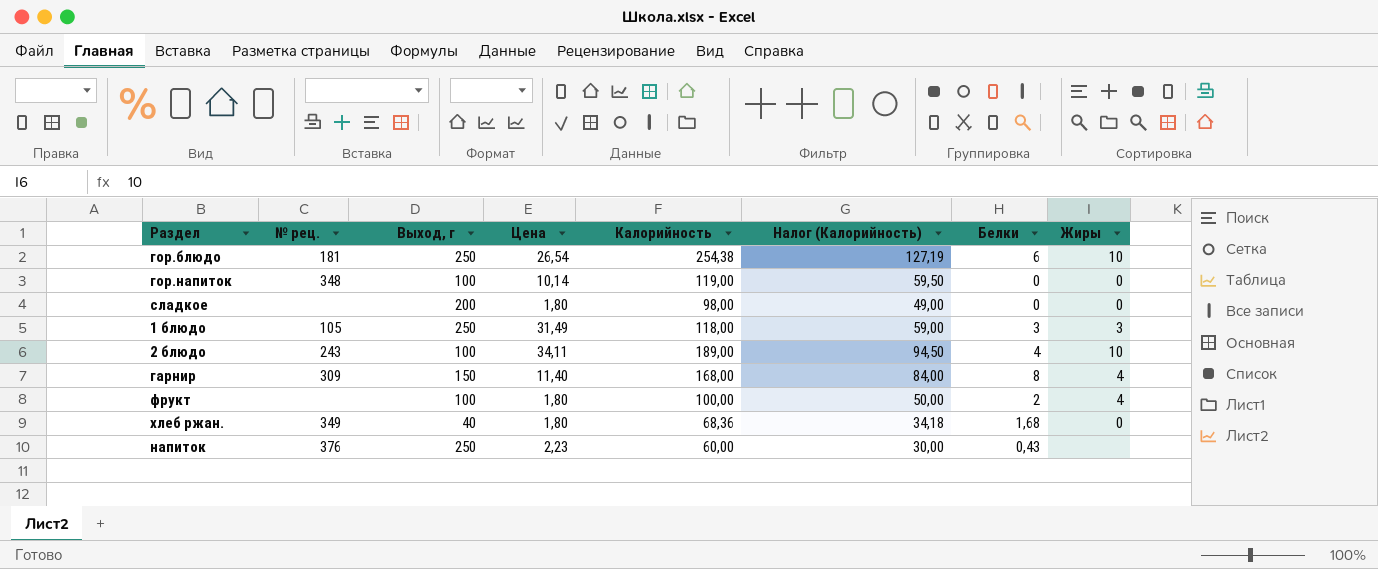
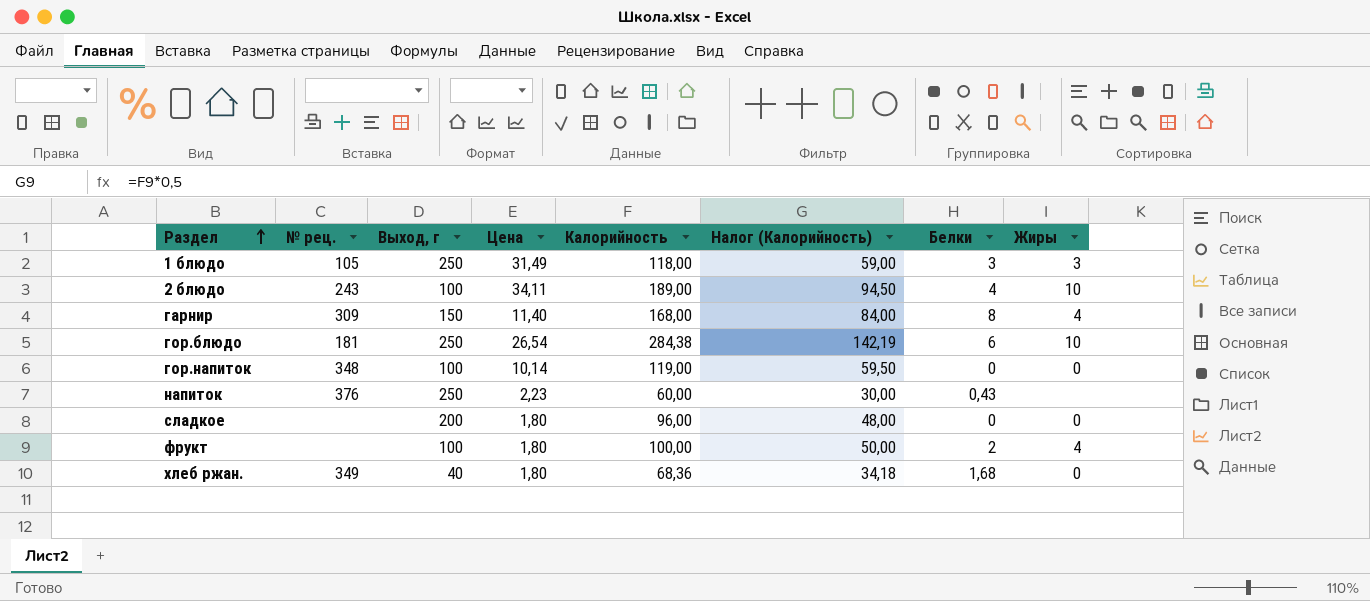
row order: none -> Раздел ascending
гор.блюдо | Калорийность: 254,38 -> 284,38
гор.блюдо | Налог (Калорийность): 127,19 -> 142,19
сладкое | Калорийность: 98,00 -> 96,00
сладкое | Налог (Калорийность): 49,00 -> 48,00

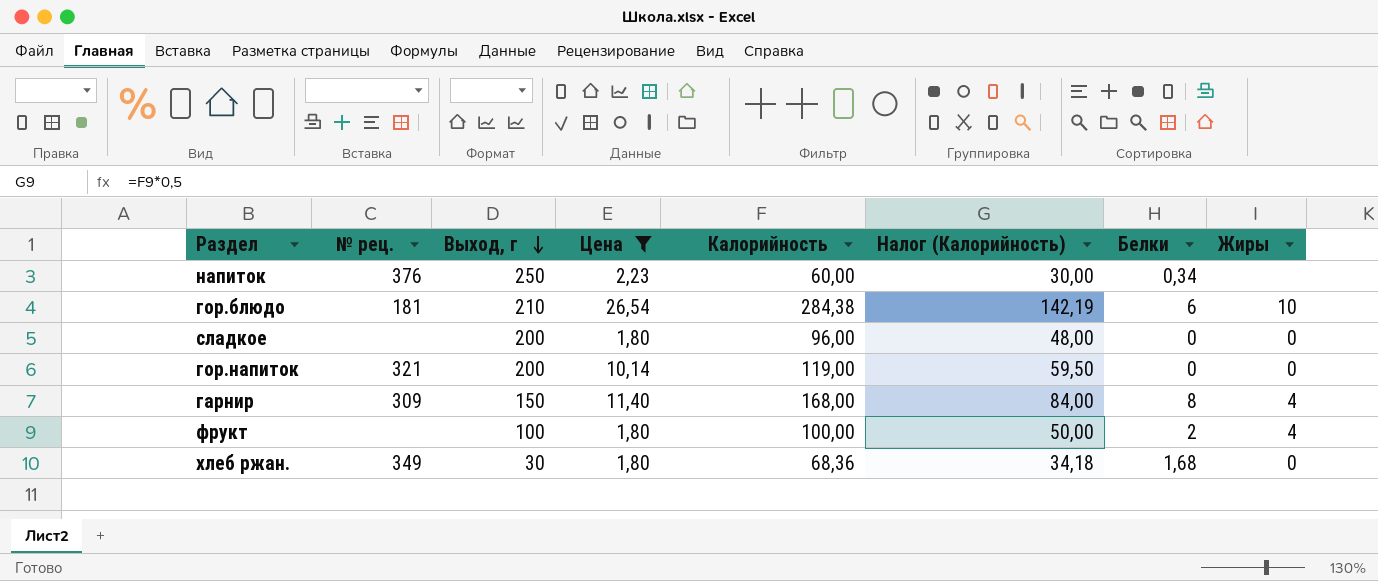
filter: none -> Цена <= 26,54
row order: Раздел ascending -> Выход, г descending
напиток | Белки: 0,43 -> 0,34
гор.блюдо | Выход, г: 250 -> 210
гор.напиток | № рец.: 348 -> 321
гор.напиток | Выход, г: 100 -> 200
хлеб ржан. | Выход, г: 40 -> 30

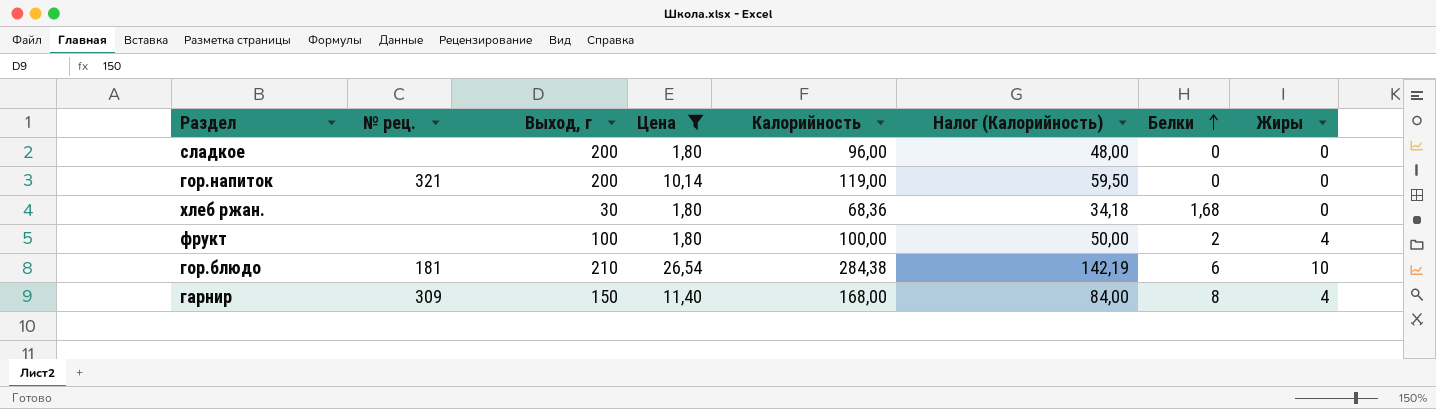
row order: Выход, г descending -> Белки ascending
row напиток: 376 | 250 | 2,23 | 60,00 | 30,00 | 0,34 | none -> none
хлеб ржан. | № рец.: 349 -> none

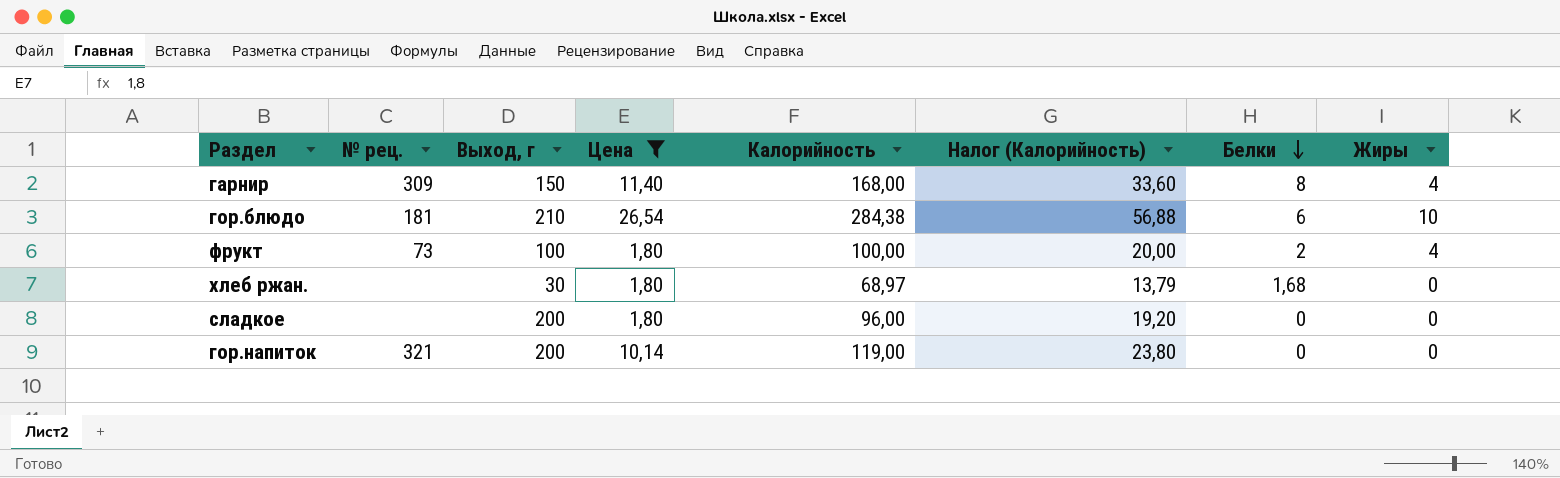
row order: Белки ascending -> Белки descending
column Налог (Калорийность) | formula: [Калорийность] * 0,5 -> [Калорийность] * 0,2
фрукт | № рец.: none -> 73
хлеб ржан. | Калорийность: 68,36 -> 68,97

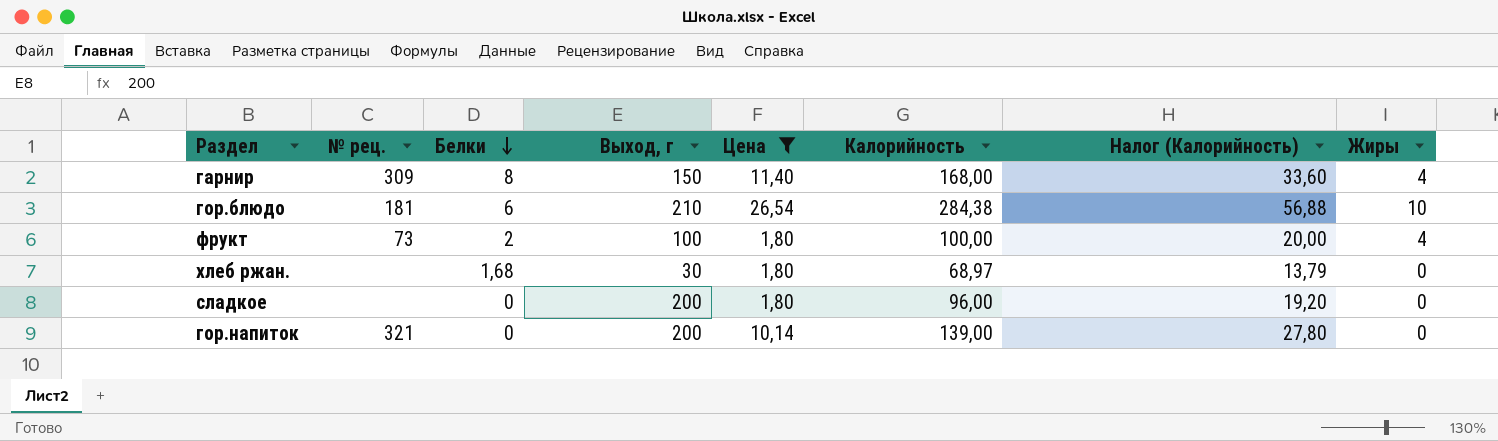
column Белки | position: 7 -> 3
гор.напиток | Калорийность: 119,00 -> 139,00
гор.напиток | Налог (Калорийность): 23,80 -> 27,80

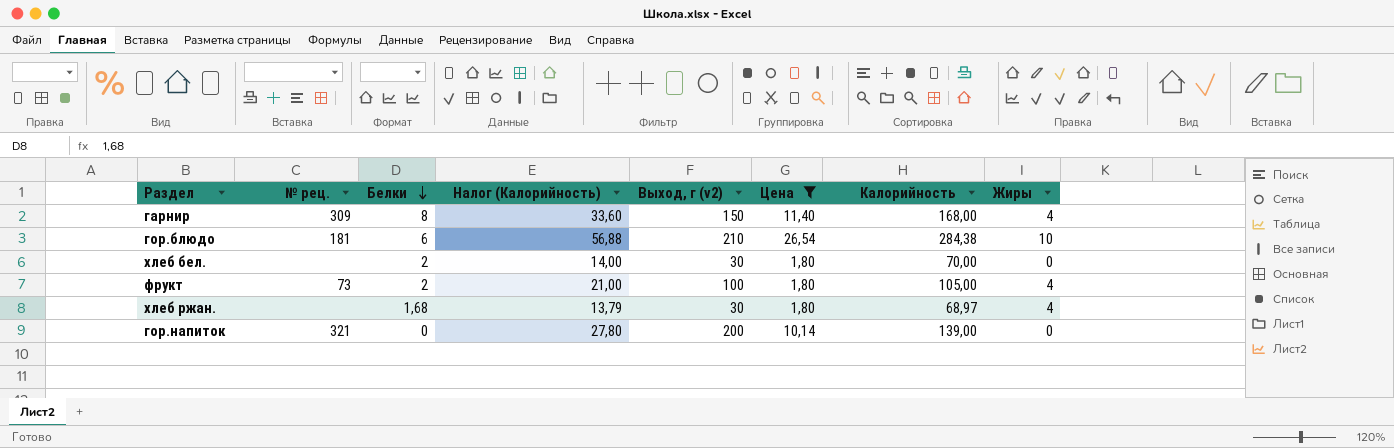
column Налог (Калорийность) | position: 7 -> 4
column name: Выход, г -> Выход, г (v2)
row сладкое: none | 0 | 200 | 1,80 | 96,00 | 19,20 | 0 -> none
row хлеб бел.: none -> none | 2 | 14,00 | 30 | 1,80 | 70,00 | 0
фрукт | Налог (Калорийность): 20,00 -> 21,00
фрукт | Калорийность: 100,00 -> 105,00
хлеб ржан. | Жиры: 0 -> 4

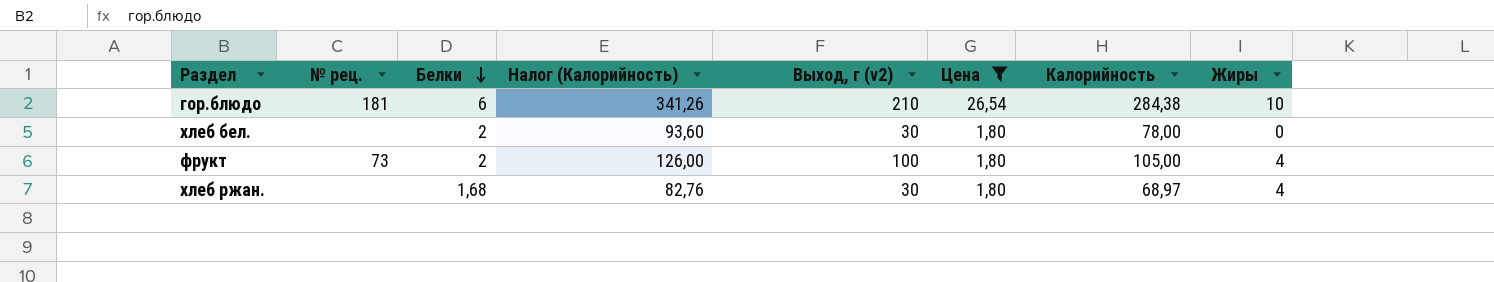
column Налог (Калорийность) | formula: [Калорийность] * 0,2 -> [Калорийность] * 1,2
row гарнир: 309 | 8 | 33,60 | 150 | 11,40 | 168,00 | 4 -> none
row гор.напиток: 321 | 0 | 27,80 | 200 | 10,14 | 139,00 | 0 -> none
хлеб бел. | Калорийность: 70,00 -> 78,00

